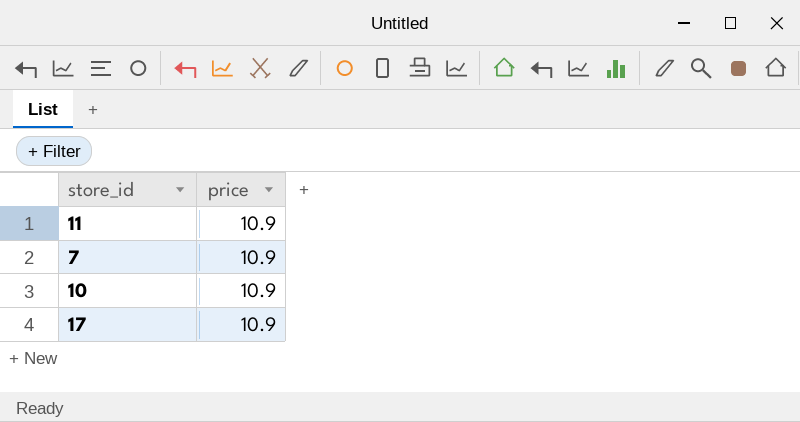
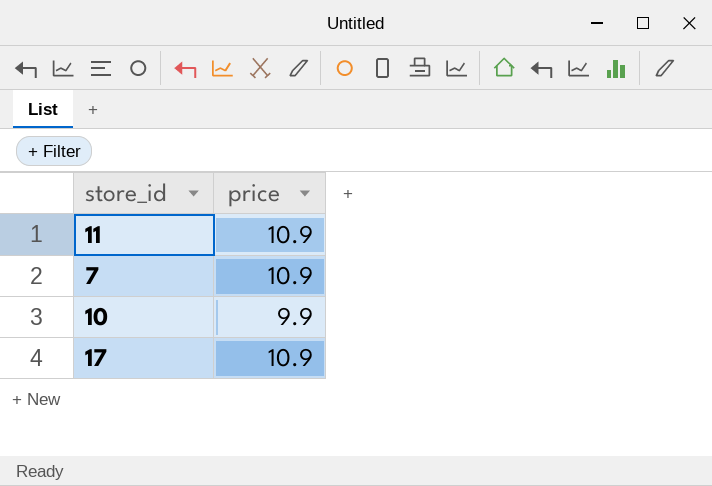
10 | price: 10.9 -> 9.9

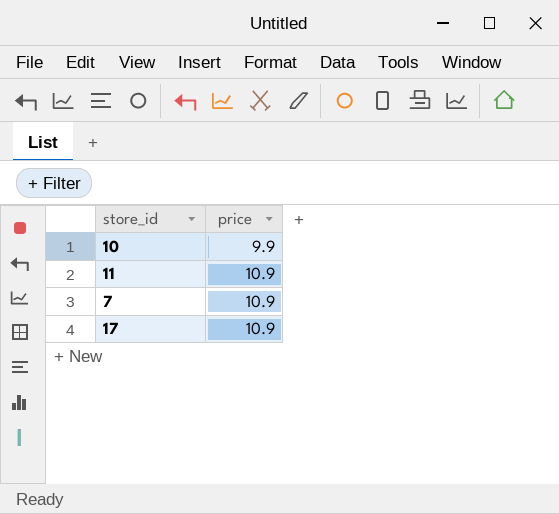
row order: none -> price ascending

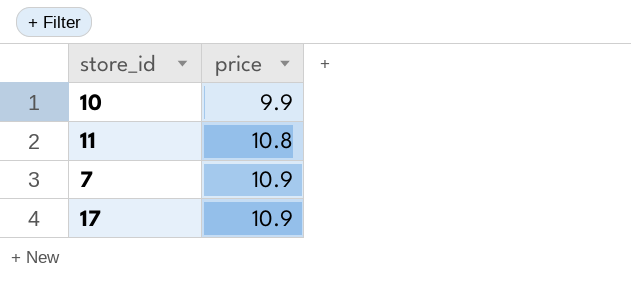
11 | price: 10.9 -> 10.8

